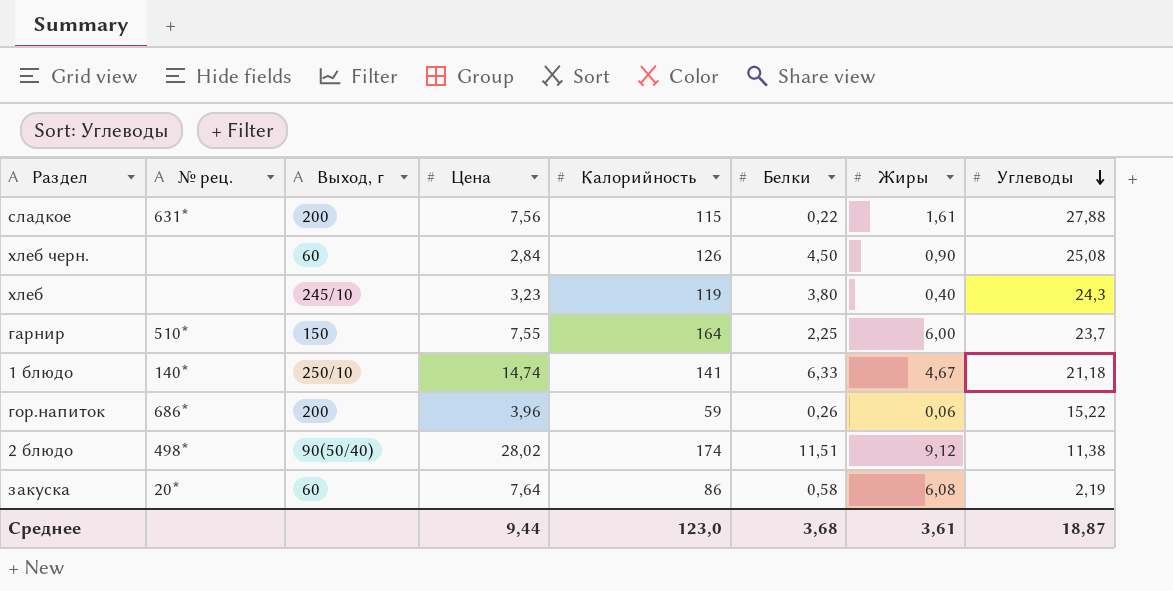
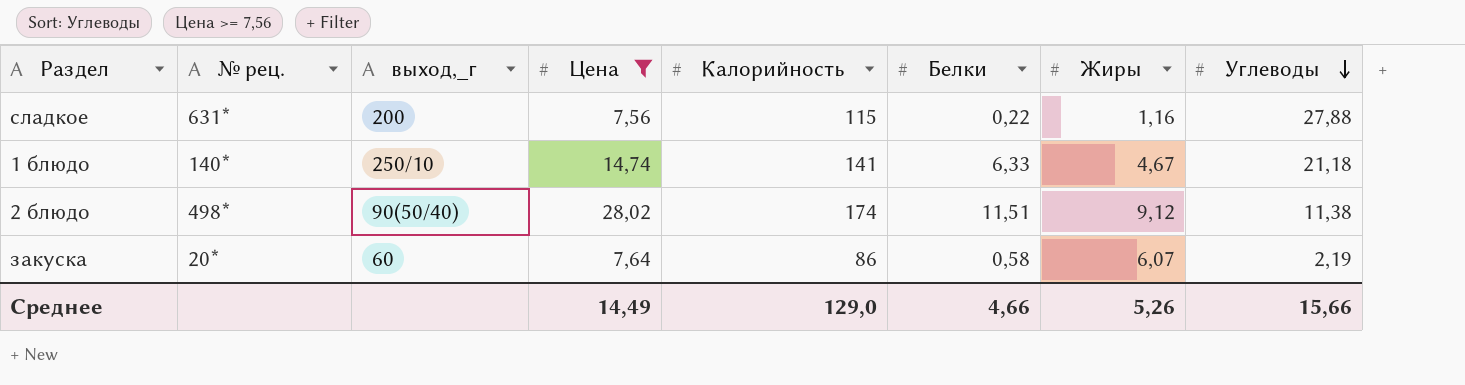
filter: none -> Цена >= 7,56
column name: Выход, г -> выход,_г
сладкое | Жиры: 1,61 -> 1,16
закуска | Жиры: 6,08 -> 6,07
Среднее | Цена: 9,44 -> 14,49
Среднее | Калорийность: 123,0 -> 129,0
Среднее | Белки: 3,68 -> 4,66
Среднее | Жиры: 3,61 -> 5,26
Среднее | Углеводы: 18,87 -> 15,66

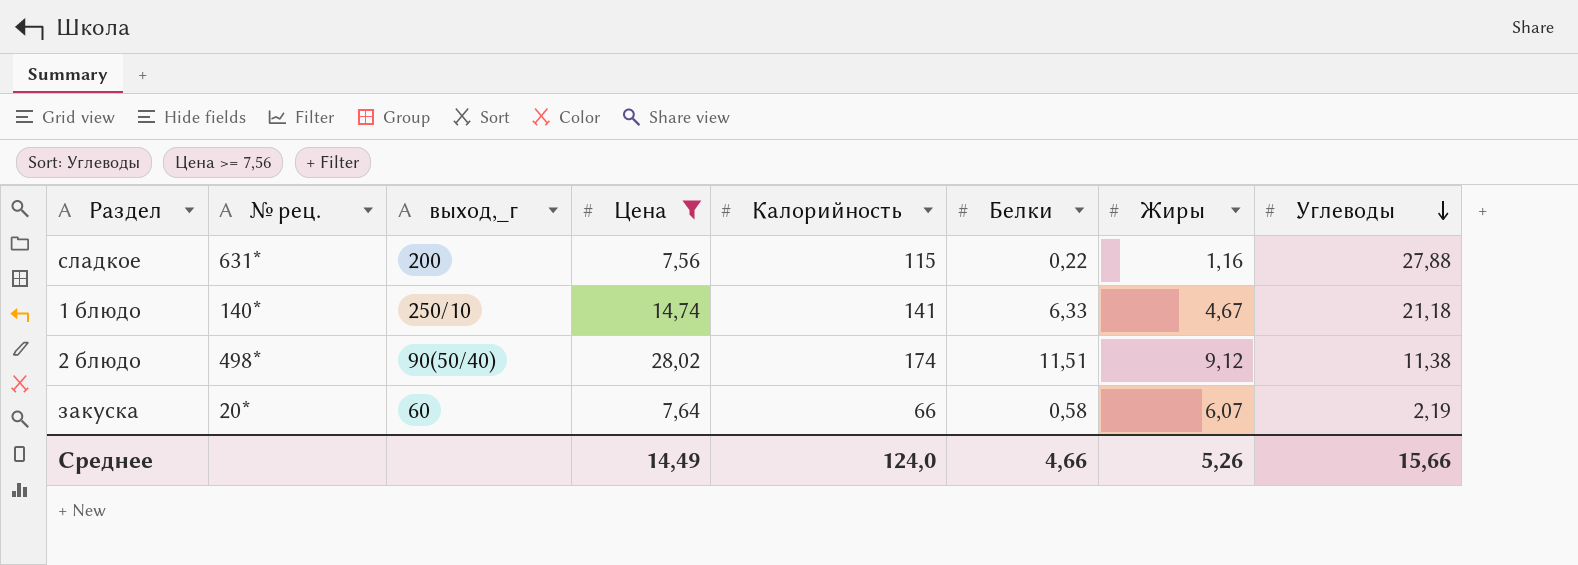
закуска | Калорийность: 86 -> 66
Среднее | Калорийность: 129,0 -> 124,0

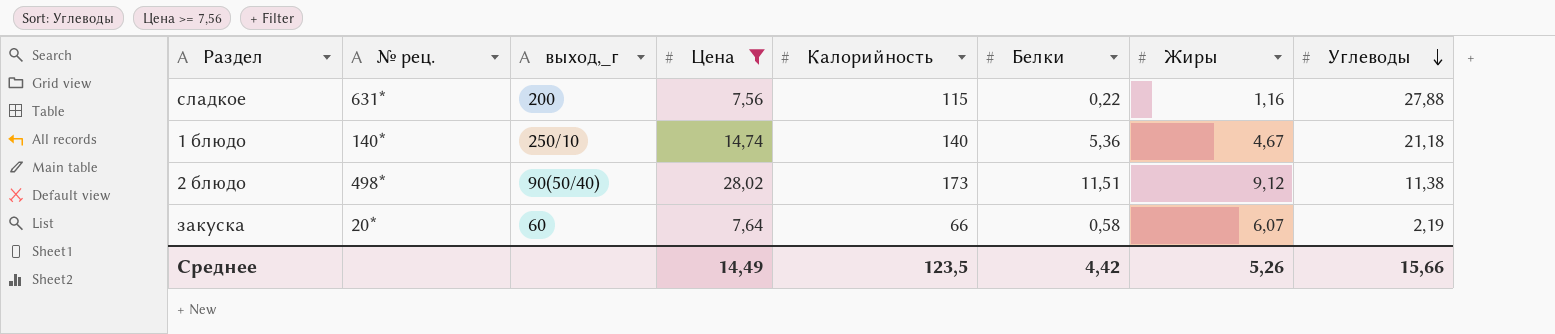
1 блюдо | Калорийность: 141 -> 140
1 блюдо | Белки: 6,33 -> 5,36
2 блюдо | Калорийность: 174 -> 173
Среднее | Калорийность: 124,0 -> 123,5
Среднее | Белки: 4,66 -> 4,42

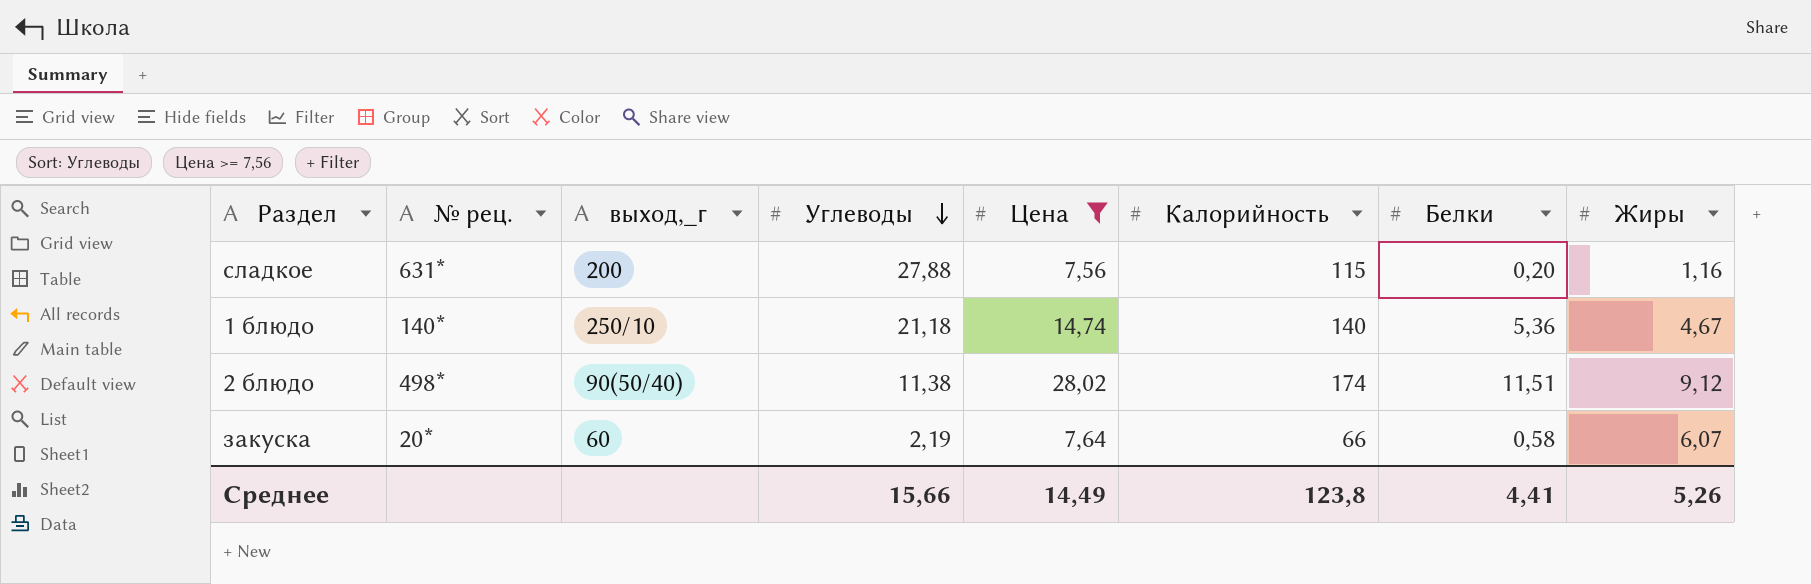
column Углеводы | position: 8 -> 4
сладкое | Белки: 0,22 -> 0,20
2 блюдо | Калорийность: 173 -> 174
Среднее | Калорийность: 123,5 -> 123,8
Среднее | Белки: 4,42 -> 4,41

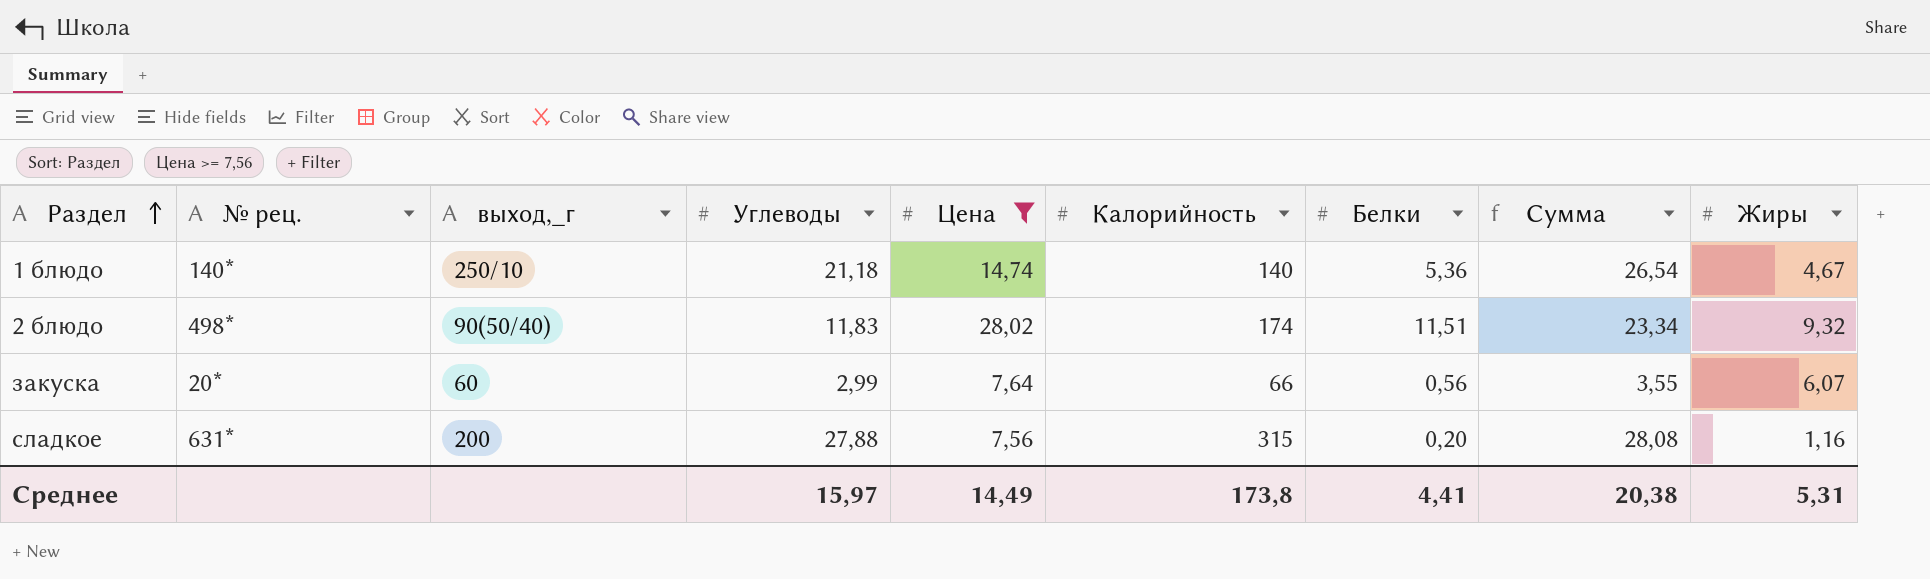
row order: Углеводы descending -> Раздел ascending
column Сумма | formula: none -> [Углеводы] + [Белки]
2 блюдо | Углеводы: 11,38 -> 11,83
2 блюдо | Жиры: 9,12 -> 9,32
закуска | Углеводы: 2,19 -> 2,99
закуска | Белки: 0,58 -> 0,56
сладкое | Калорийность: 115 -> 315
Среднее | Углеводы: 15,66 -> 15,97
Среднее | Калорийность: 123,8 -> 173,8
Среднее | Жиры: 5,26 -> 5,31

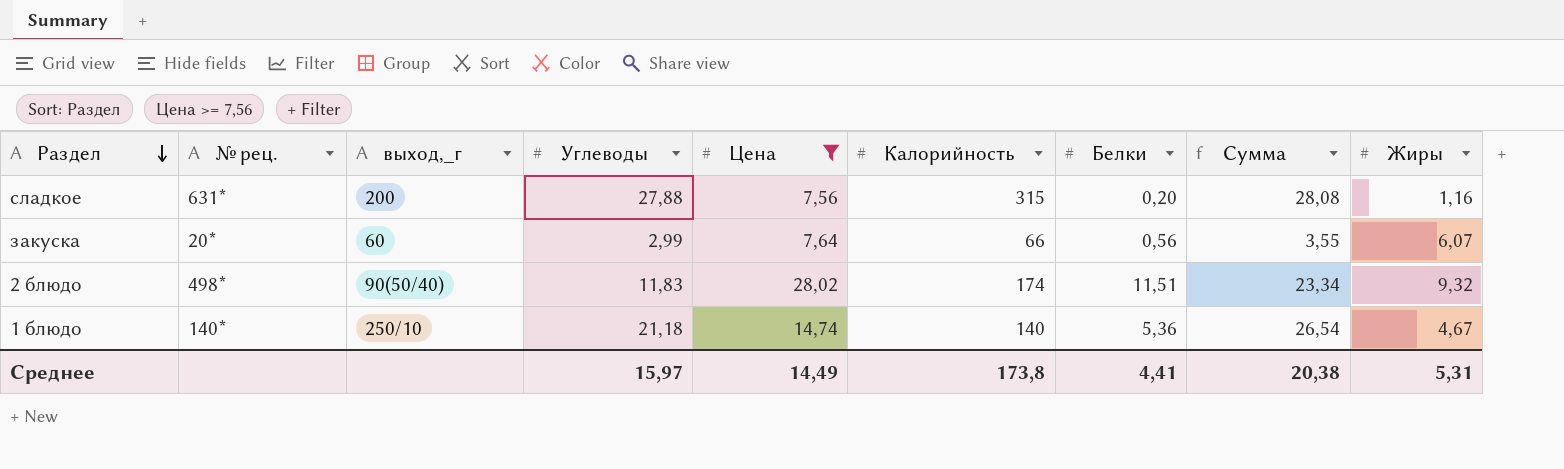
row order: Раздел ascending -> Раздел descending

